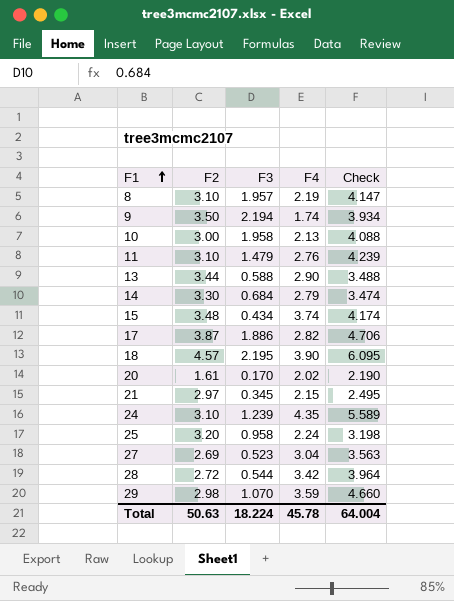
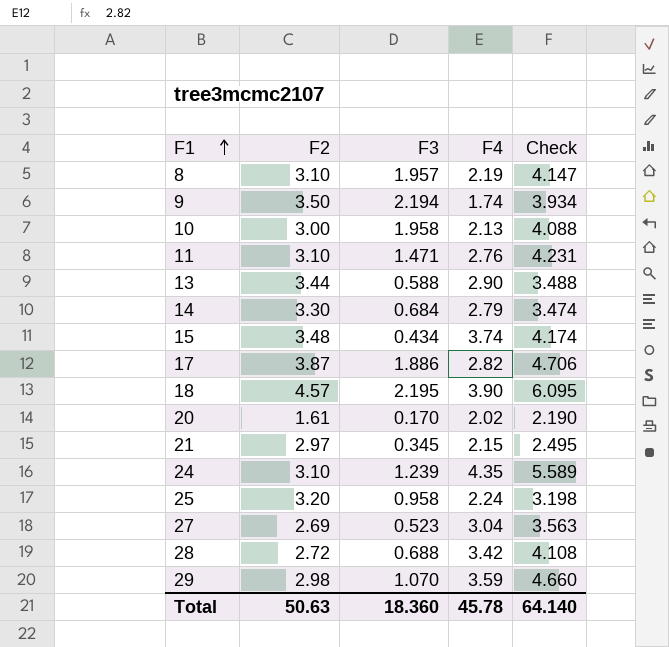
11 | F3: 1.479 -> 1.471
11 | Check: 4.239 -> 4.231
28 | F3: 0.544 -> 0.688
28 | Check: 3.964 -> 4.108
Total | F3: 18.224 -> 18.360
Total | Check: 64.004 -> 64.140

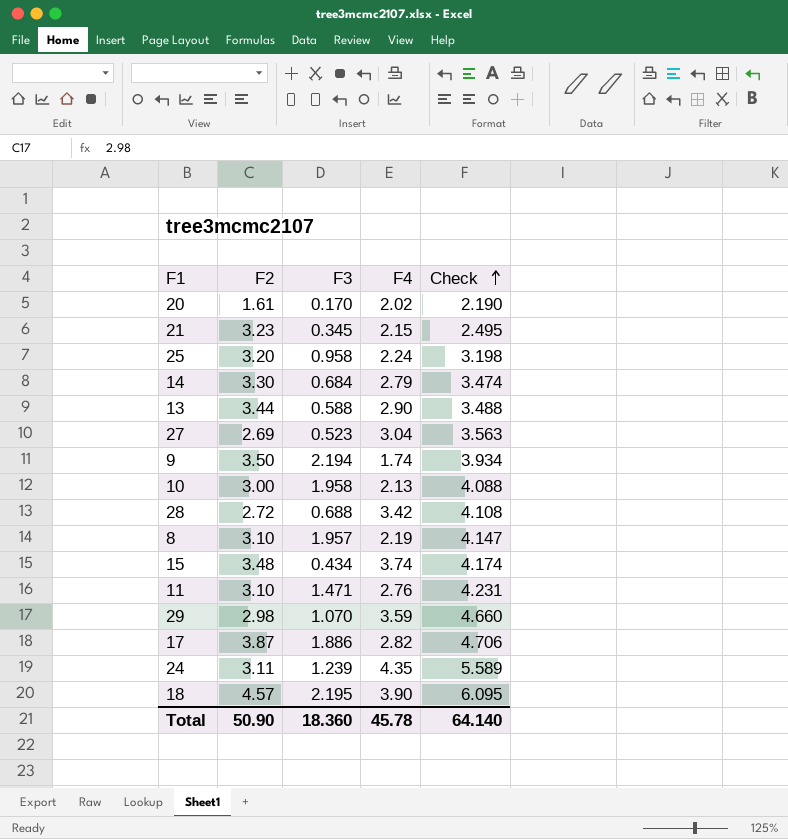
row order: F1 ascending -> Check ascending
21 | F2: 2.97 -> 3.23
24 | F2: 3.10 -> 3.11
Total | F2: 50.63 -> 50.90

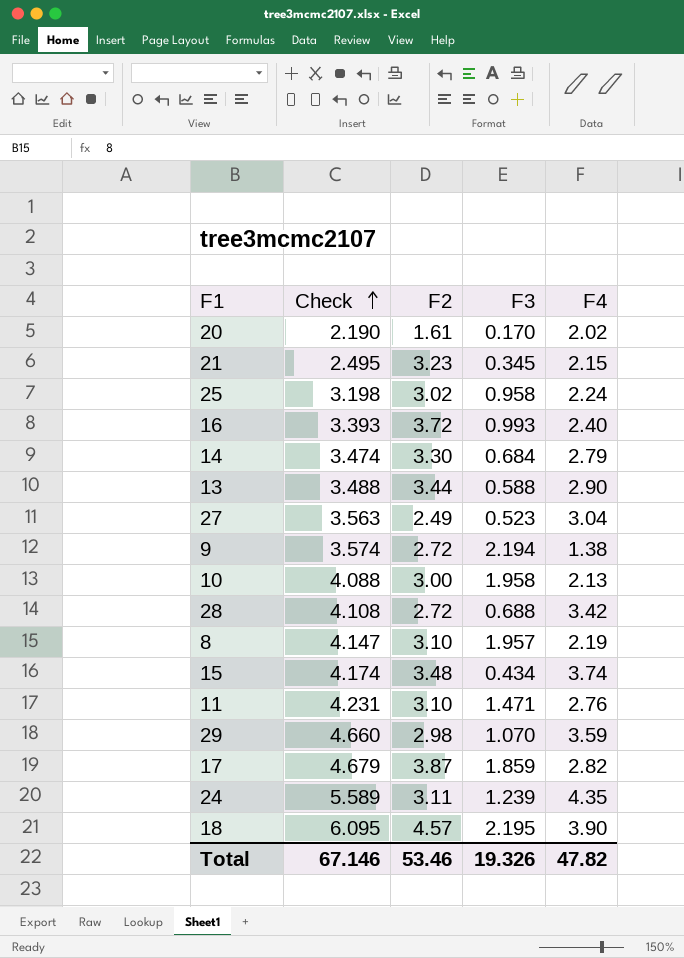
column Check | position: 5 -> 2
25 | F2: 3.20 -> 3.02
row 16: none -> 3.393 | 3.72 | 0.993 | 2.40
27 | F2: 2.69 -> 2.49
9 | Check: 3.934 -> 3.574
9 | F2: 3.50 -> 2.72
9 | F4: 1.74 -> 1.38
17 | Check: 4.706 -> 4.679
17 | F3: 1.886 -> 1.859
Total | Check: 64.140 -> 67.146
Total | F2: 50.90 -> 53.46
Total | F3: 18.360 -> 19.326
Total | F4: 45.78 -> 47.82

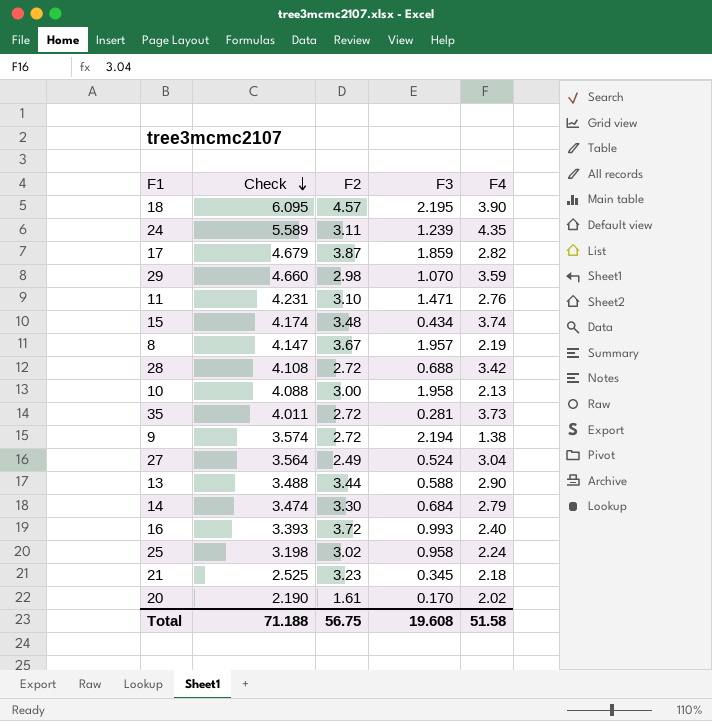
row order: Check ascending -> Check descending
8 | F2: 3.10 -> 3.67
row 35: none -> 4.011 | 2.72 | 0.281 | 3.73
27 | Check: 3.563 -> 3.564
27 | F3: 0.523 -> 0.524
21 | Check: 2.495 -> 2.525
21 | F4: 2.15 -> 2.18
Total | Check: 67.146 -> 71.188
Total | F2: 53.46 -> 56.75
Total | F3: 19.326 -> 19.608
Total | F4: 47.82 -> 51.58

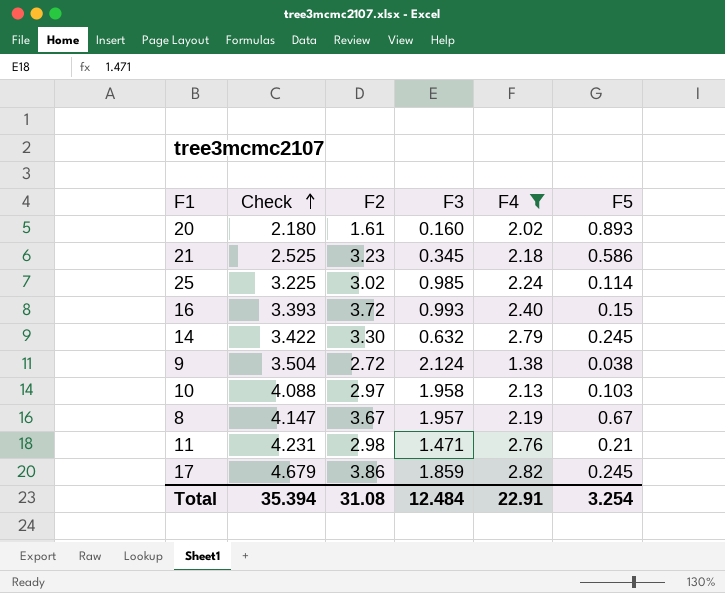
filter: none -> F4 <= 2.82
row order: Check descending -> Check ascending
column F5 | position: none -> 6
20 | Check: 2.190 -> 2.180
20 | F3: 0.170 -> 0.160
25 | Check: 3.198 -> 3.225
25 | F3: 0.958 -> 0.985
14 | Check: 3.474 -> 3.422
14 | F3: 0.684 -> 0.632
9 | Check: 3.574 -> 3.504
9 | F3: 2.194 -> 2.124
10 | F2: 3.00 -> 2.97
11 | F2: 3.10 -> 2.98
17 | F2: 3.87 -> 3.86
Total | Check: 71.188 -> 35.394
Total | F2: 56.75 -> 31.08
Total | F3: 19.608 -> 12.484
Total | F4: 51.58 -> 22.91

